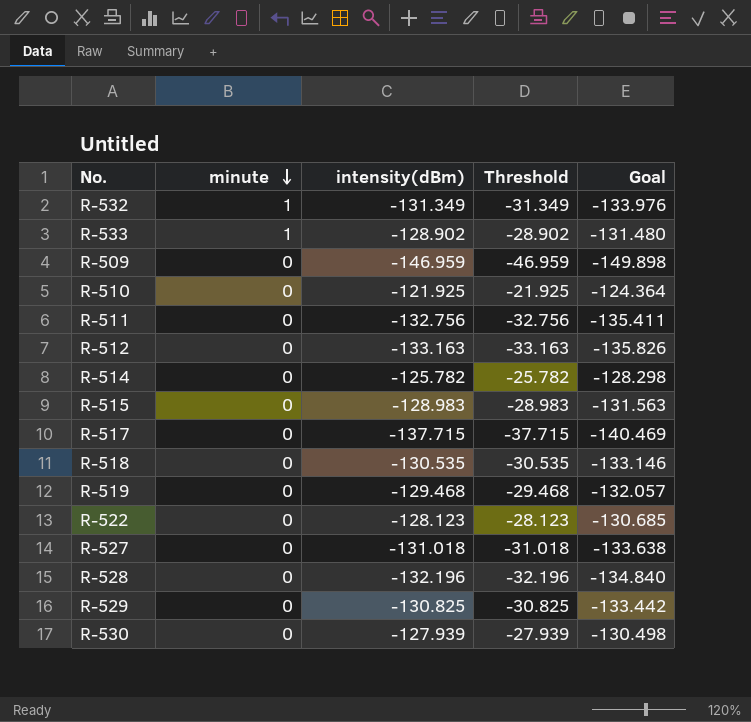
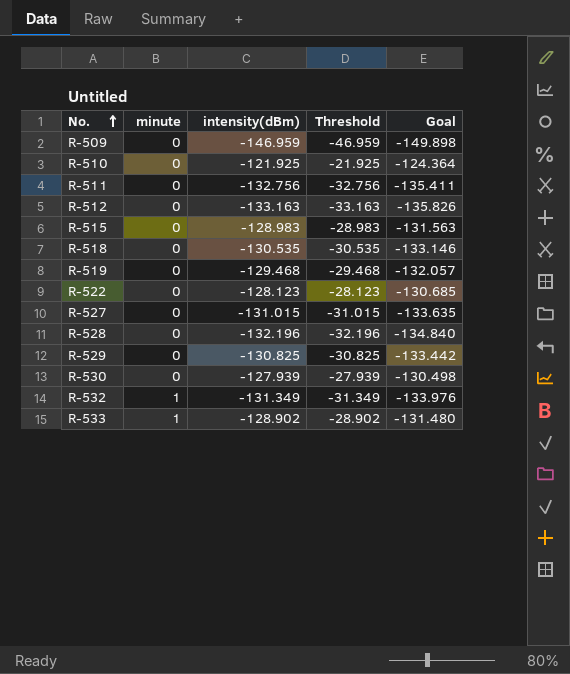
row order: minute descending -> No. ascending
row R-514: 0 | -125.782 | -25.782 | -128.298 -> none
row R-517: 0 | -137.715 | -37.715 | -140.469 -> none
R-527 | intensity(dBm): -131.018 -> -131.015
R-527 | Threshold: -31.018 -> -31.015
R-527 | Goal: -133.638 -> -133.635

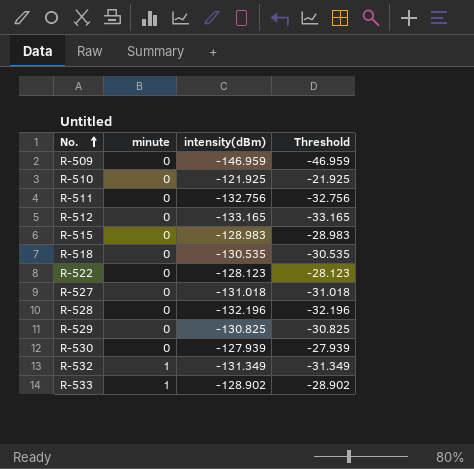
column Goal | formula: [intensity(dBm)] * 1.02 -> none
row R-519: 0 | -129.468 | -29.468 | -132.057 -> none
R-512 | intensity(dBm): -133.163 -> -133.165
R-512 | Threshold: -33.163 -> -33.165
R-527 | intensity(dBm): -131.015 -> -131.018
R-527 | Threshold: -31.015 -> -31.018

